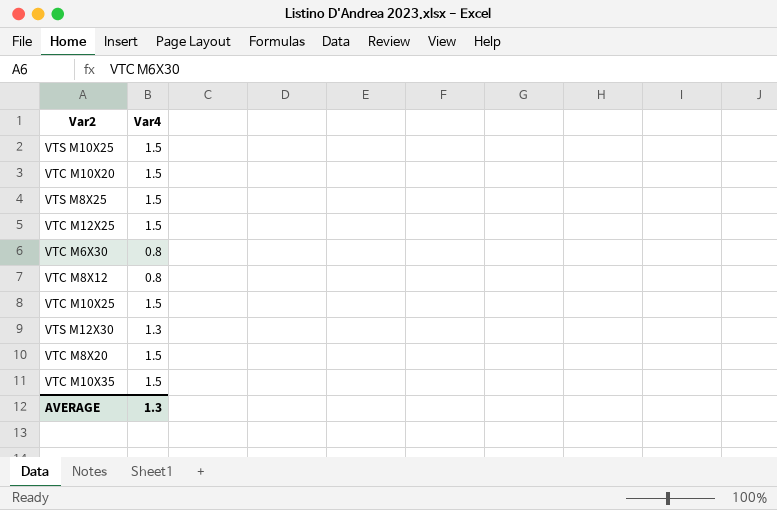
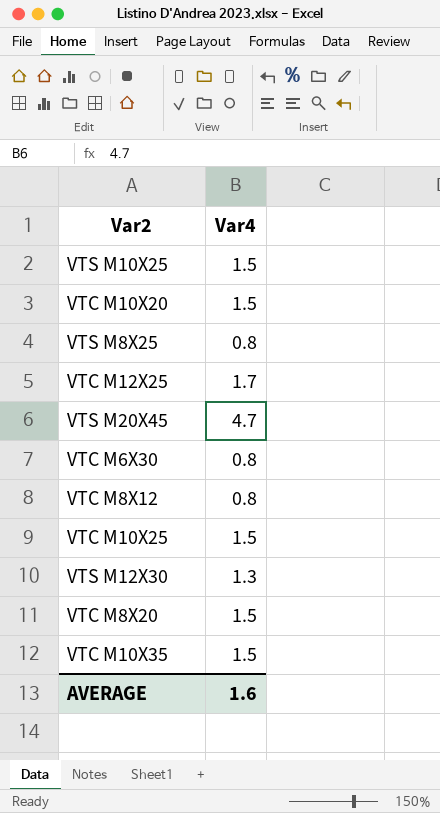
VTS M8X25 | Var4: 1.5 -> 0.8
VTC M12X25 | Var4: 1.5 -> 1.7
row VTS M20X45: none -> 4.7
AVERAGE | Var4: 1.3 -> 1.6

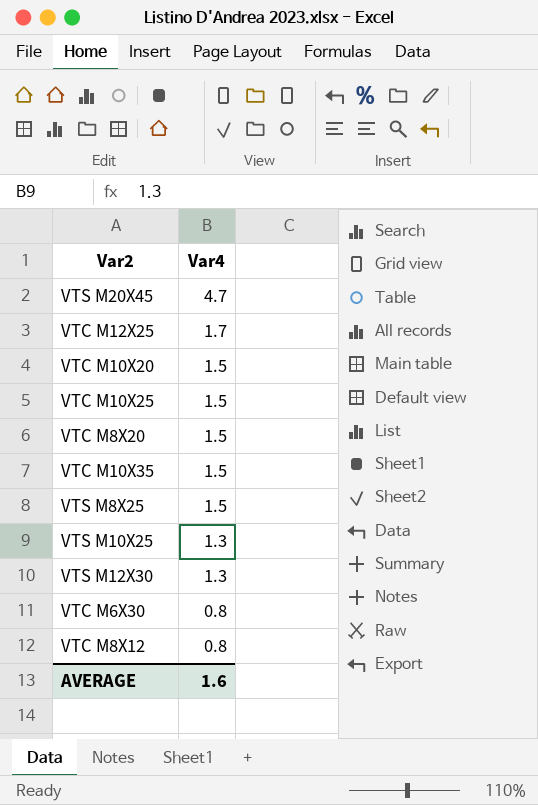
row order: none -> Var4 descending
VTS M8X25 | Var4: 0.8 -> 1.5
VTS M10X25 | Var4: 1.5 -> 1.3

